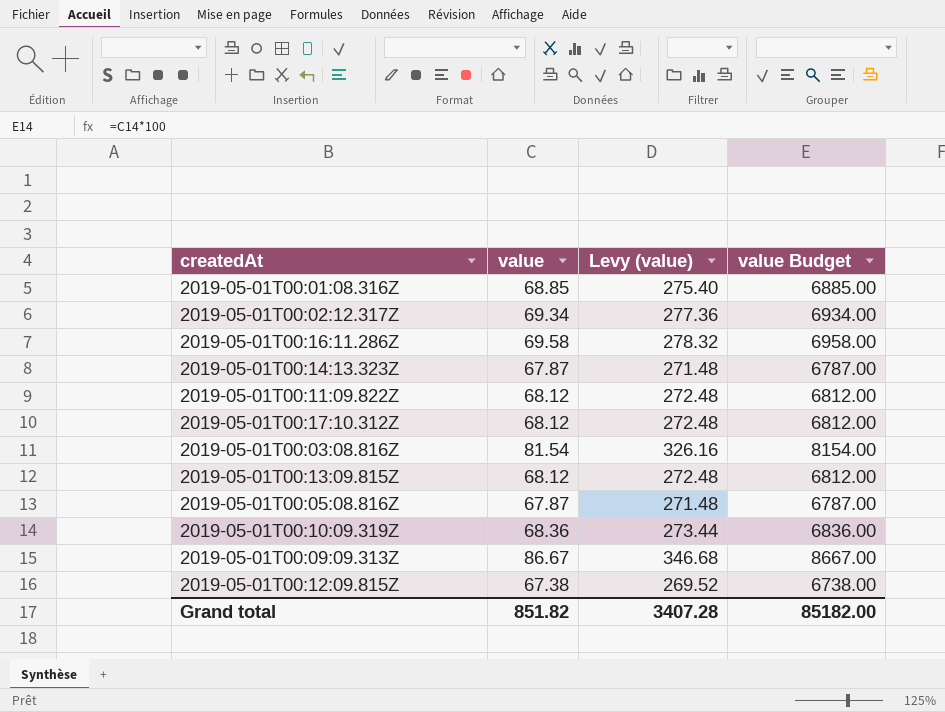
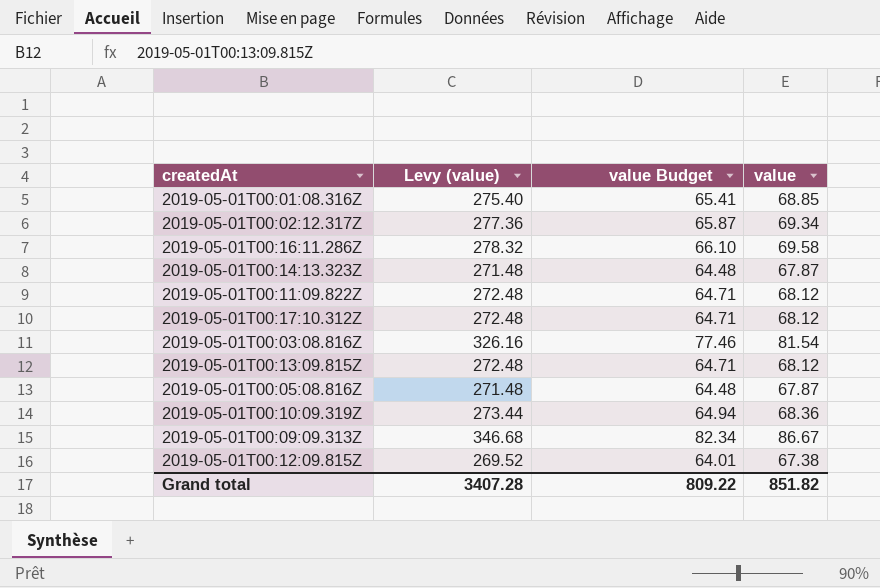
column value Budget | formula: [value] * 100 -> [value] * 0.95
column value | position: 2 -> 4
Grand total | value Budget: 85182.00 -> 809.22

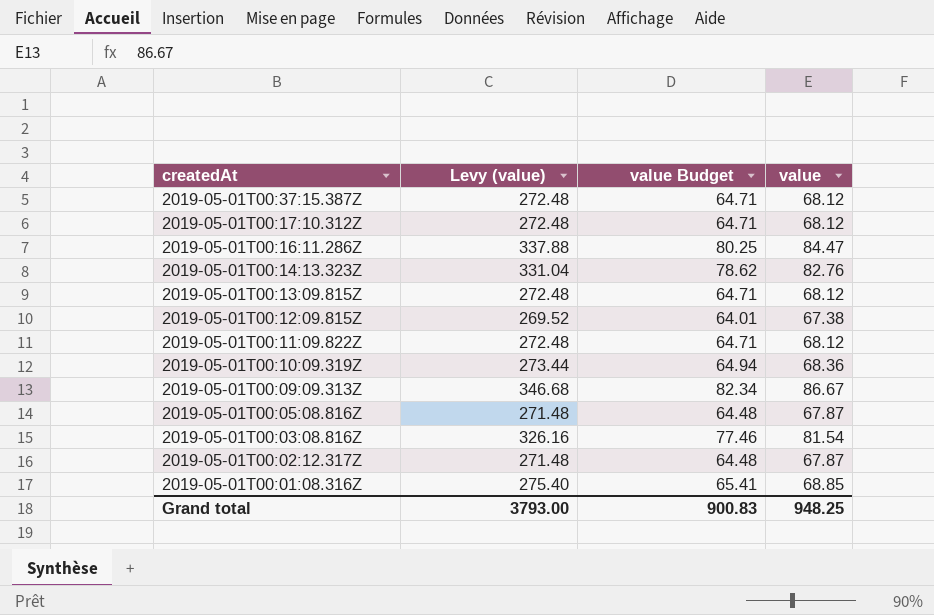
row order: none -> createdAt descending
row 2019-05-01T00:37:15.387Z: none -> 272.48 | 64.71 | 68.12
2019-05-01T00:16:11.286Z | Levy (value): 278.32 -> 337.88
2019-05-01T00:16:11.286Z | value Budget: 66.10 -> 80.25
2019-05-01T00:16:11.286Z | value: 69.58 -> 84.47
2019-05-01T00:14:13.323Z | Levy (value): 271.48 -> 331.04
2019-05-01T00:14:13.323Z | value Budget: 64.48 -> 78.62
2019-05-01T00:14:13.323Z | value: 67.87 -> 82.76
2019-05-01T00:02:12.317Z | Levy (value): 277.36 -> 271.48
2019-05-01T00:02:12.317Z | value Budget: 65.87 -> 64.48
2019-05-01T00:02:12.317Z | value: 69.34 -> 67.87
Grand total | Levy (value): 3407.28 -> 3793.00
Grand total | value Budget: 809.22 -> 900.83
Grand total | value: 851.82 -> 948.25

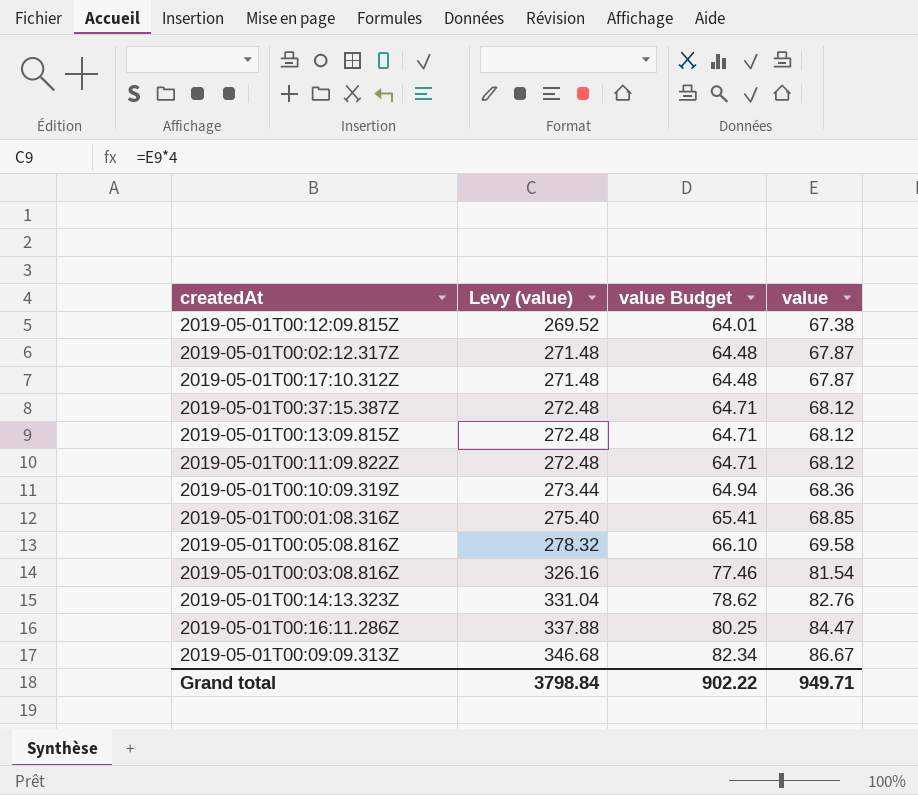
row order: createdAt descending -> Levy (value) ascending
2019-05-01T00:17:10.312Z | Levy (value): 272.48 -> 271.48
2019-05-01T00:17:10.312Z | value Budget: 64.71 -> 64.48
2019-05-01T00:17:10.312Z | value: 68.12 -> 67.87
2019-05-01T00:05:08.816Z | Levy (value): 271.48 -> 278.32
2019-05-01T00:05:08.816Z | value Budget: 64.48 -> 66.10
2019-05-01T00:05:08.816Z | value: 67.87 -> 69.58
Grand total | Levy (value): 3793.00 -> 3798.84
Grand total | value Budget: 900.83 -> 902.22
Grand total | value: 948.25 -> 949.71

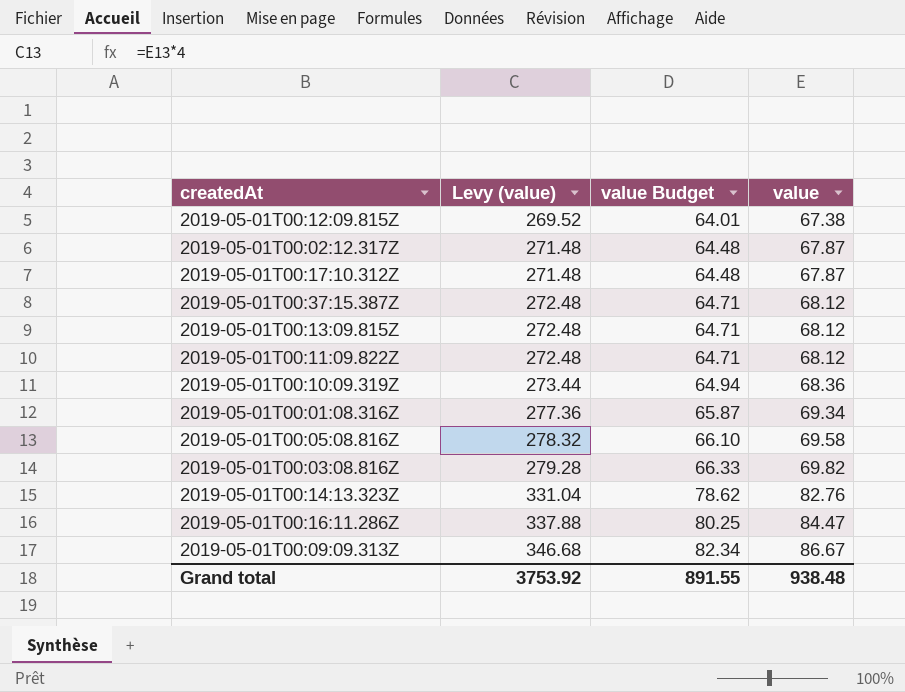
2019-05-01T00:01:08.316Z | Levy (value): 275.40 -> 277.36
2019-05-01T00:01:08.316Z | value Budget: 65.41 -> 65.87
2019-05-01T00:01:08.316Z | value: 68.85 -> 69.34
2019-05-01T00:03:08.816Z | Levy (value): 326.16 -> 279.28
2019-05-01T00:03:08.816Z | value Budget: 77.46 -> 66.33
2019-05-01T00:03:08.816Z | value: 81.54 -> 69.82
Grand total | Levy (value): 3798.84 -> 3753.92
Grand total | value Budget: 902.22 -> 891.55
Grand total | value: 949.71 -> 938.48

